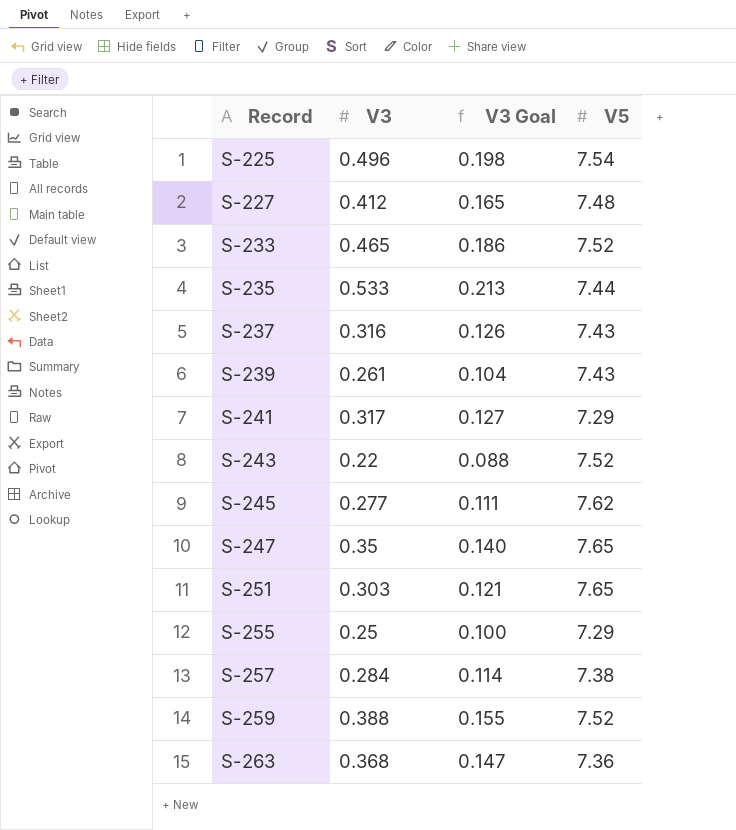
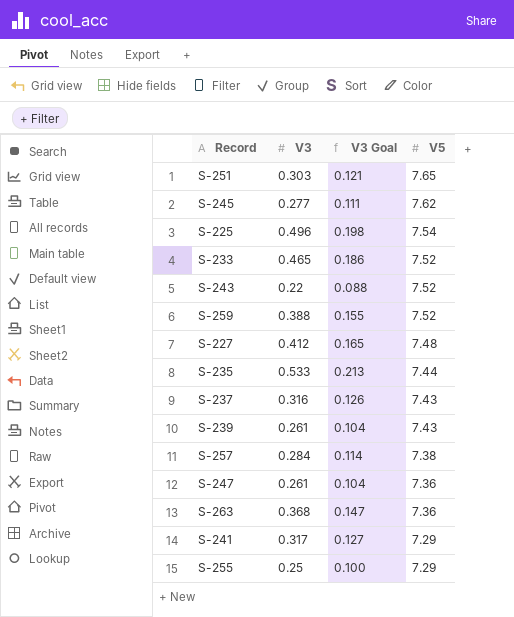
row order: Record ascending -> V5 descending
S-247 | V3: 0.35 -> 0.261
S-247 | V3 Goal: 0.140 -> 0.104
S-247 | V5: 7.65 -> 7.36

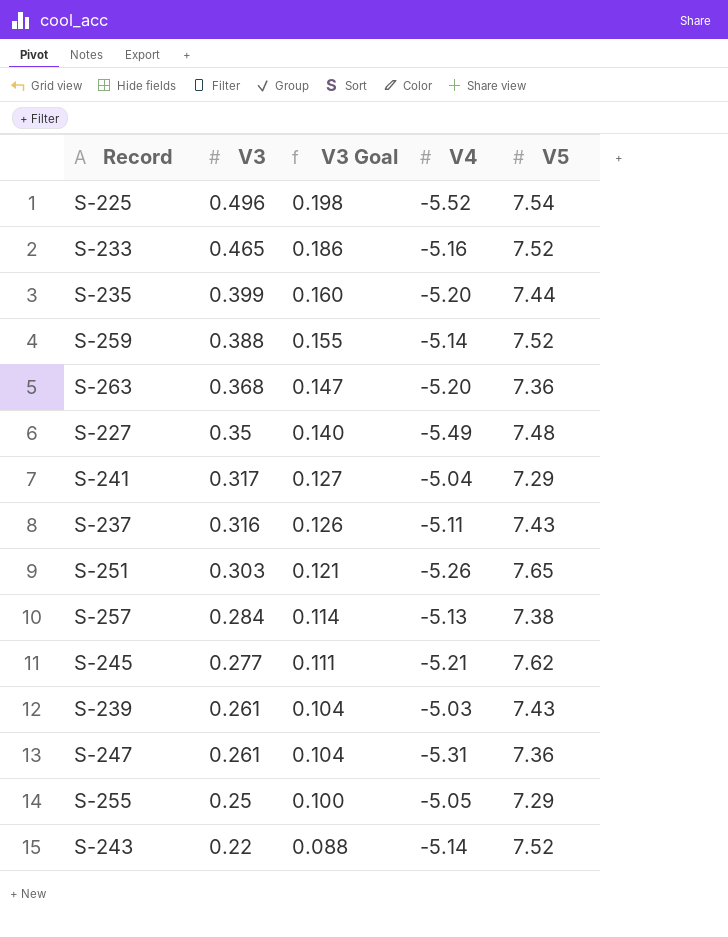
row order: V5 descending -> V3 descending
column V4 | position: none -> 4
S-235 | V3: 0.533 -> 0.399
S-235 | V3 Goal: 0.213 -> 0.160
S-227 | V3: 0.412 -> 0.35
S-227 | V3 Goal: 0.165 -> 0.140

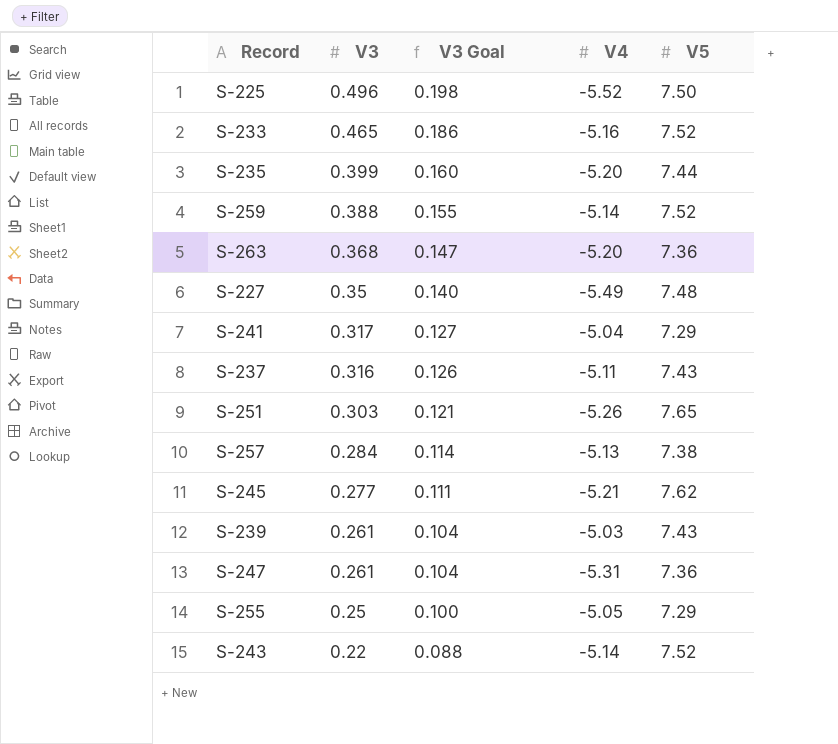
S-225 | V5: 7.54 -> 7.50

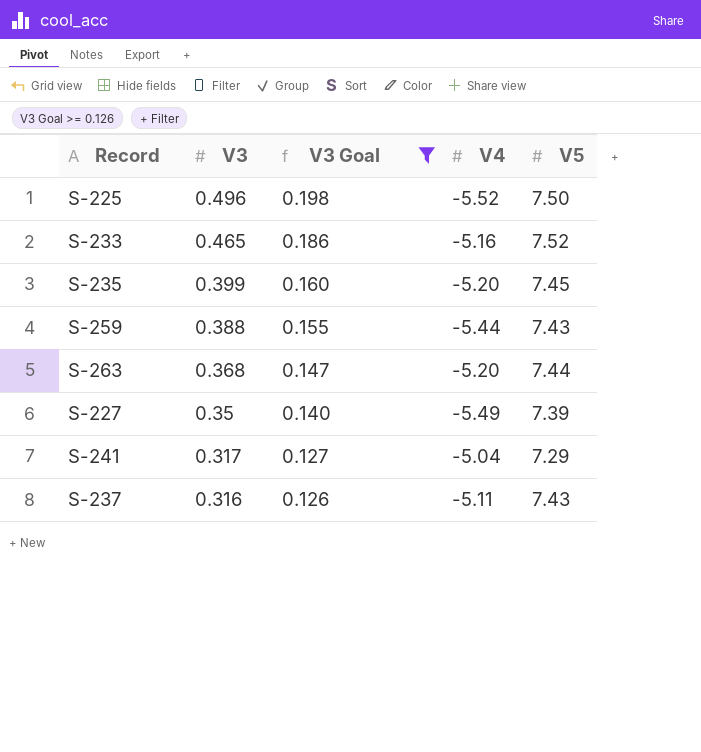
filter: none -> V3 Goal >= 0.126
S-235 | V5: 7.44 -> 7.45
S-259 | V4: -5.14 -> -5.44
S-259 | V5: 7.52 -> 7.43
S-263 | V5: 7.36 -> 7.44
S-227 | V5: 7.48 -> 7.39

